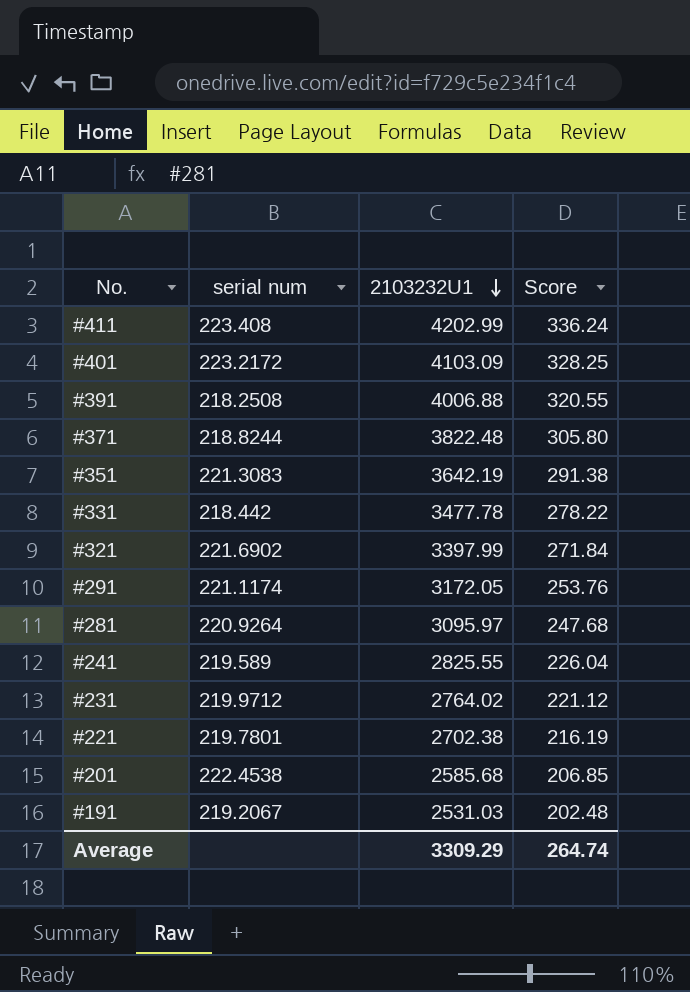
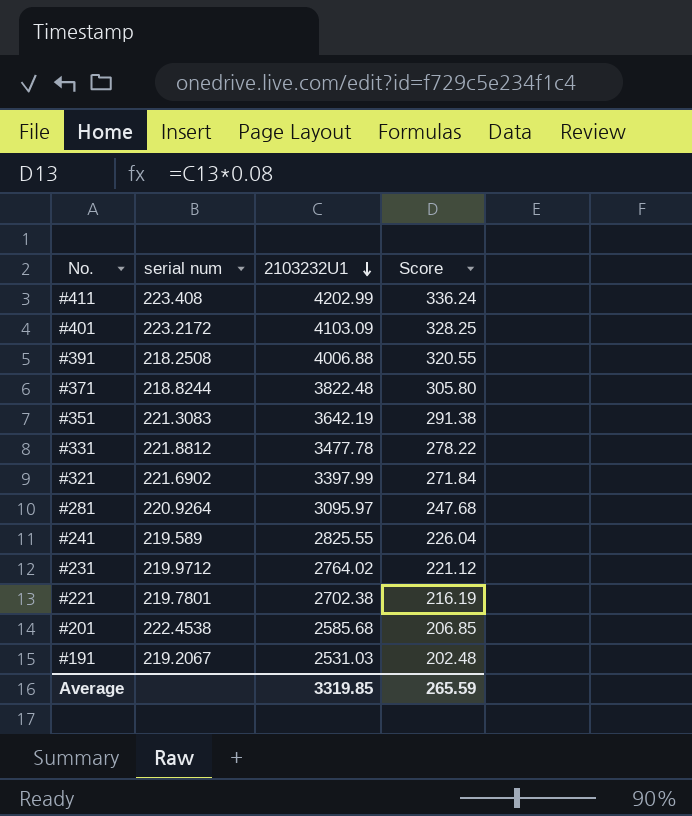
row #291: 221.1174 | 3172.05 | 253.76 -> none
#331 | serial num: 218.442 -> 221.8812
Average | 2103232U1: 3309.29 -> 3319.85
Average | Score: 264.74 -> 265.59

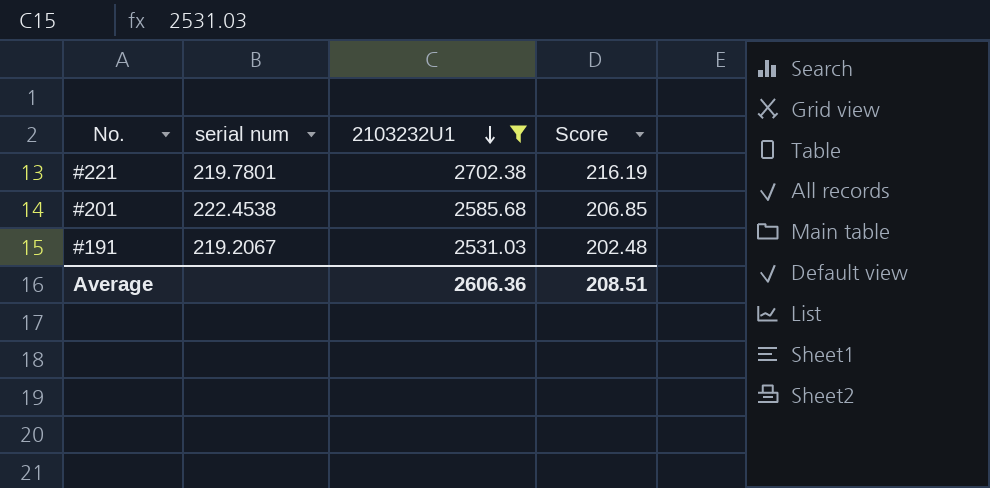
filter: none -> 2103232U1 <= 2702.38
Average | 2103232U1: 3319.85 -> 2606.36
Average | Score: 265.59 -> 208.51

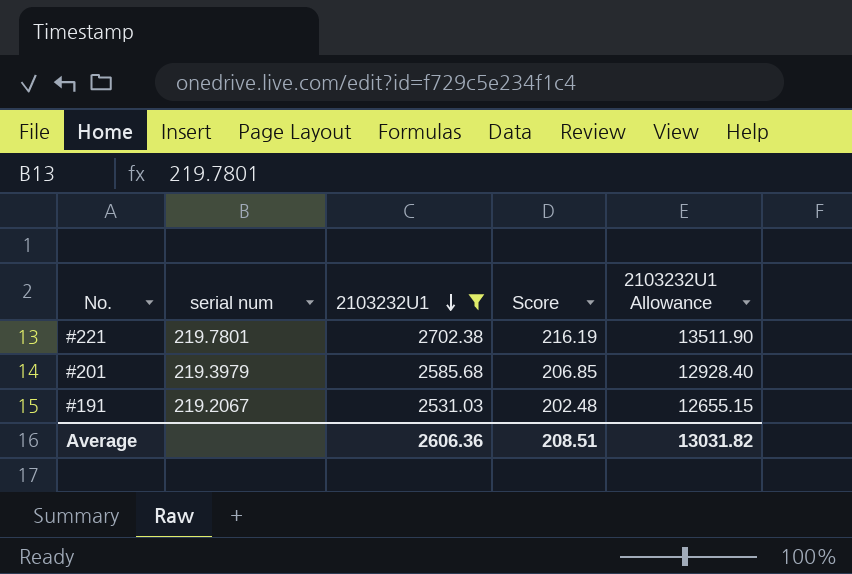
column 2103232U1 Allowance | formula: none -> [2103232U1] * 5
#201 | serial num: 222.4538 -> 219.3979

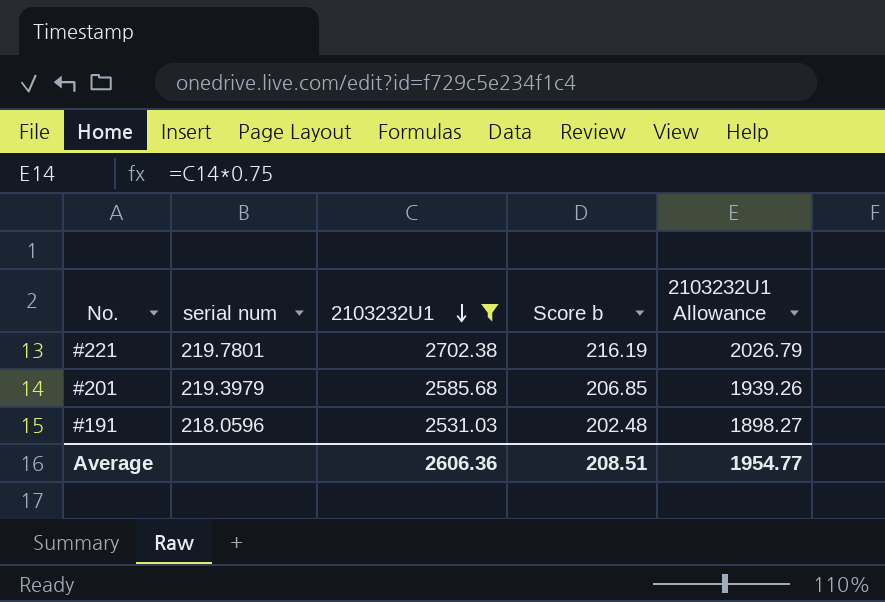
column name: Score -> Score b
column 2103232U1 Allowance | formula: [2103232U1] * 5 -> [2103232U1] * 0.75
#191 | serial num: 219.2067 -> 218.0596
Average | 2103232U1 Allowance: 13031.82 -> 1954.77

